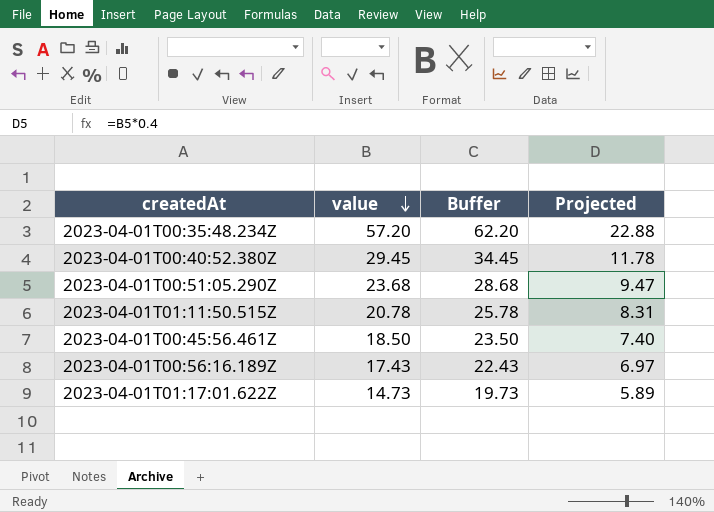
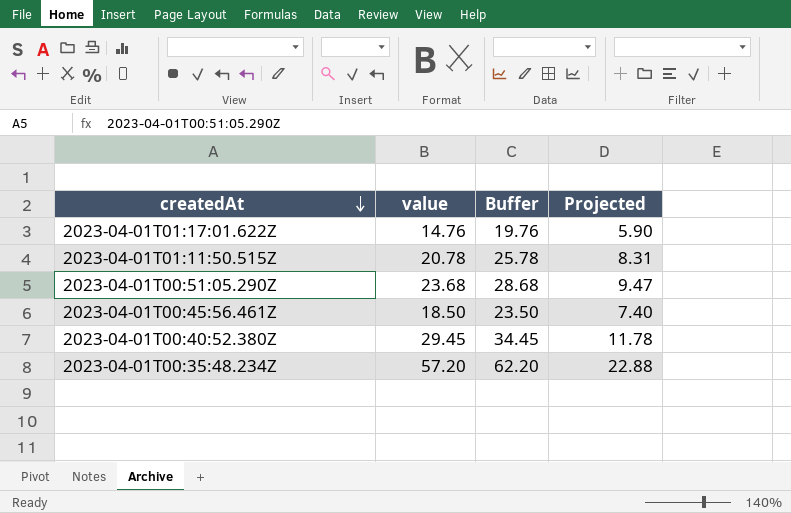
row order: value descending -> createdAt descending
row 2023-04-01T00:56:16.189Z: 17.43 | 22.43 | 6.97 -> none
2023-04-01T01:17:01.622Z | value: 14.73 -> 14.76
2023-04-01T01:17:01.622Z | Buffer: 19.73 -> 19.76
2023-04-01T01:17:01.622Z | Projected: 5.89 -> 5.90

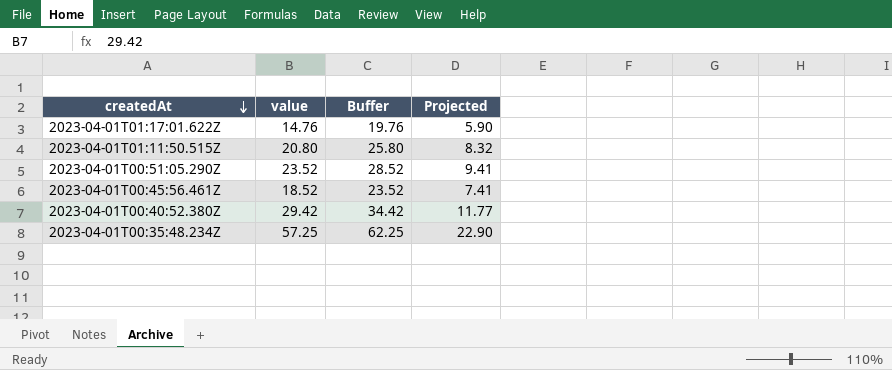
2023-04-01T01:11:50.515Z | value: 20.78 -> 20.80
2023-04-01T01:11:50.515Z | Buffer: 25.78 -> 25.80
2023-04-01T01:11:50.515Z | Projected: 8.31 -> 8.32
2023-04-01T00:51:05.290Z | value: 23.68 -> 23.52
2023-04-01T00:51:05.290Z | Buffer: 28.68 -> 28.52
2023-04-01T00:51:05.290Z | Projected: 9.47 -> 9.41
2023-04-01T00:45:56.461Z | value: 18.50 -> 18.52
2023-04-01T00:45:56.461Z | Buffer: 23.50 -> 23.52
2023-04-01T00:45:56.461Z | Projected: 7.40 -> 7.41
2023-04-01T00:40:52.380Z | value: 29.45 -> 29.42
2023-04-01T00:40:52.380Z | Buffer: 34.45 -> 34.42
2023-04-01T00:40:52.380Z | Projected: 11.78 -> 11.77
2023-04-01T00:35:48.234Z | value: 57.20 -> 57.25
2023-04-01T00:35:48.234Z | Buffer: 62.20 -> 62.25
2023-04-01T00:35:48.234Z | Projected: 22.88 -> 22.90

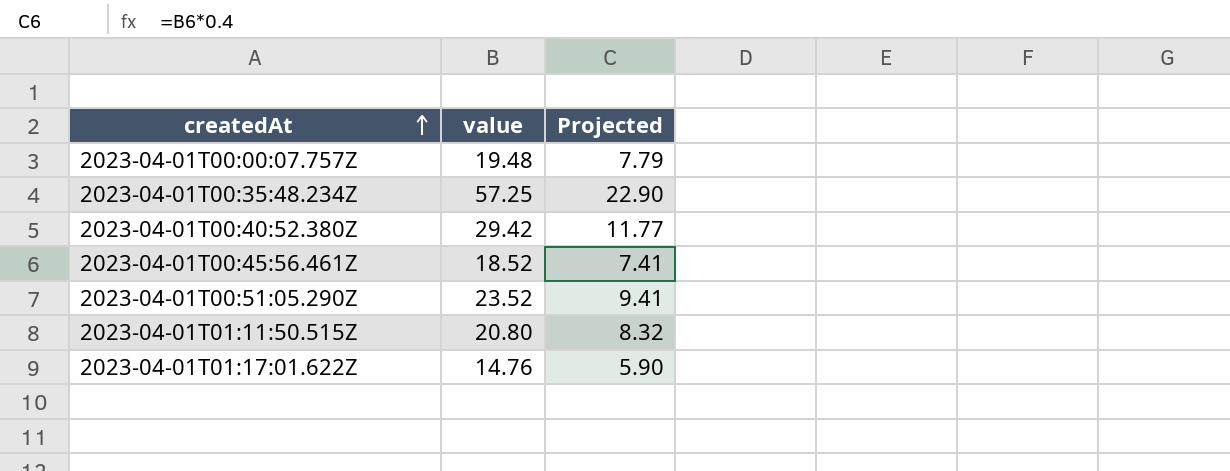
row order: createdAt descending -> createdAt ascending
column Buffer | formula: [value] + 5 -> none
row 2023-04-01T00:00:07.757Z: none -> 19.48 | 7.79

